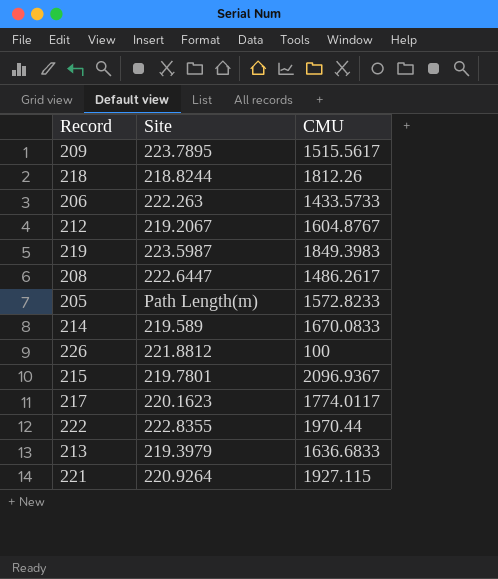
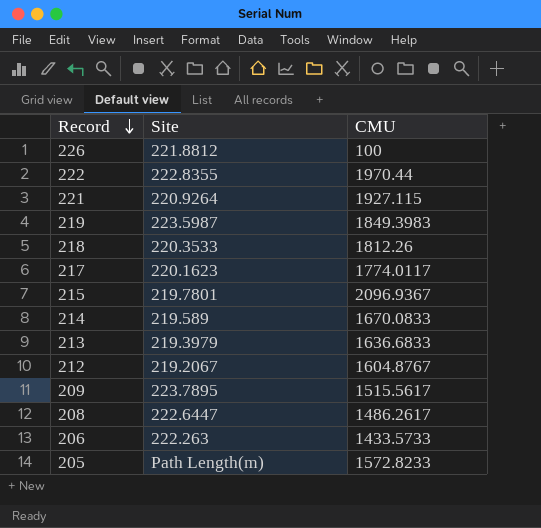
row order: none -> Record descending
218 | Site: 218.8244 -> 220.3533

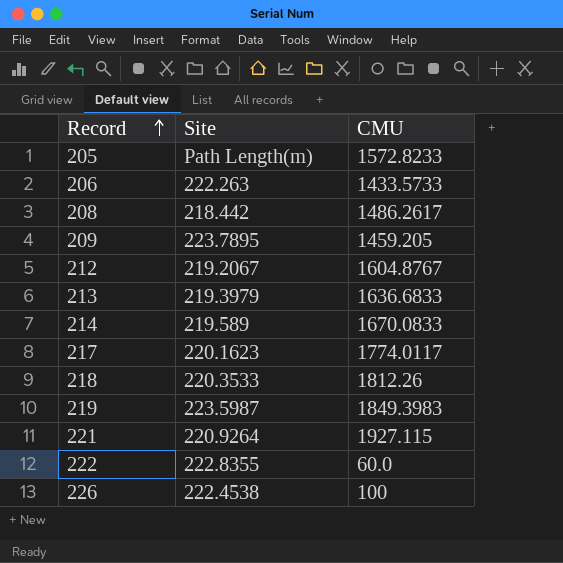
row order: Record descending -> Record ascending
row 215: 219.7801 | 2096.9367 -> none
208 | Site: 222.6447 -> 218.442
209 | CMU: 1515.5617 -> 1459.205
222 | CMU: 1970.44 -> 60.0
226 | Site: 221.8812 -> 222.4538

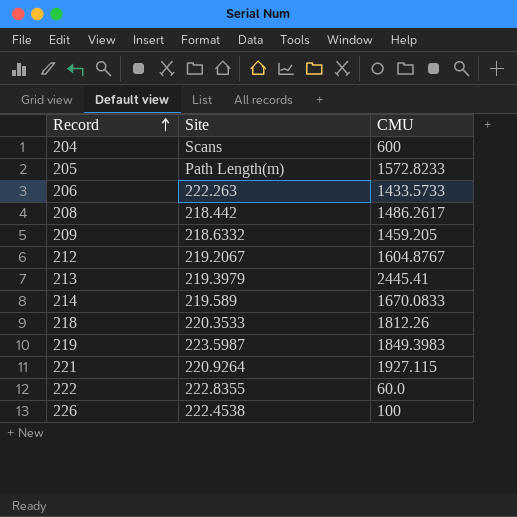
row 217: 220.1623 | 1774.0117 -> none
row 204: none -> Scans | 600
209 | Site: 223.7895 -> 218.6332
213 | CMU: 1636.6833 -> 2445.41

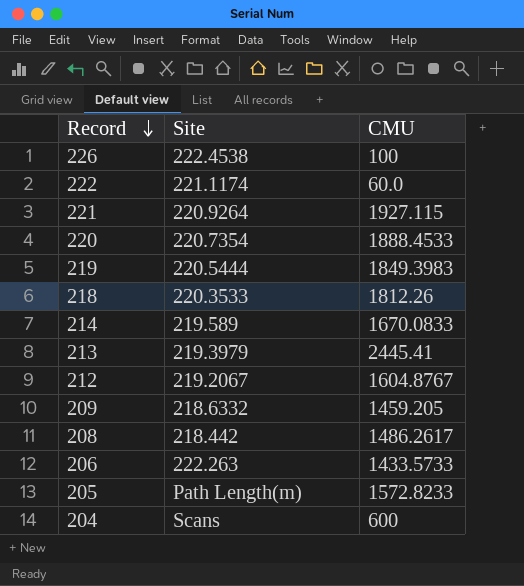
row order: Record ascending -> Record descending
222 | Site: 222.8355 -> 221.1174
row 220: none -> 220.7354 | 1888.4533
219 | Site: 223.5987 -> 220.5444

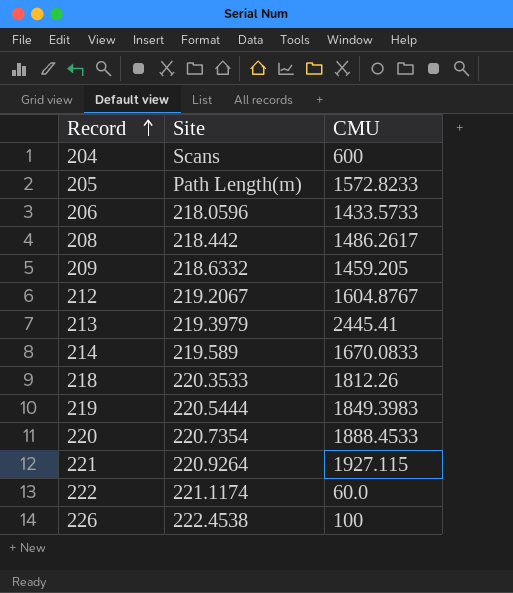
row order: Record descending -> Record ascending
206 | Site: 222.263 -> 218.0596

